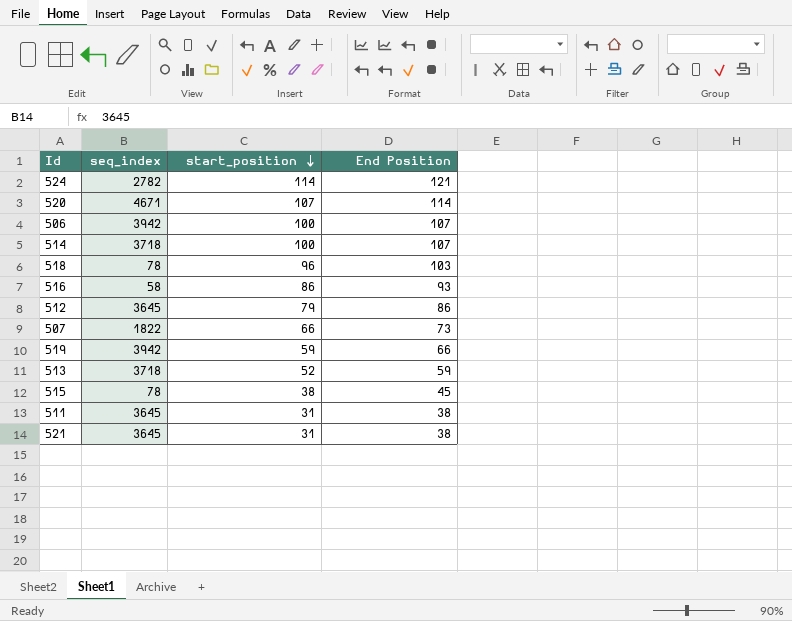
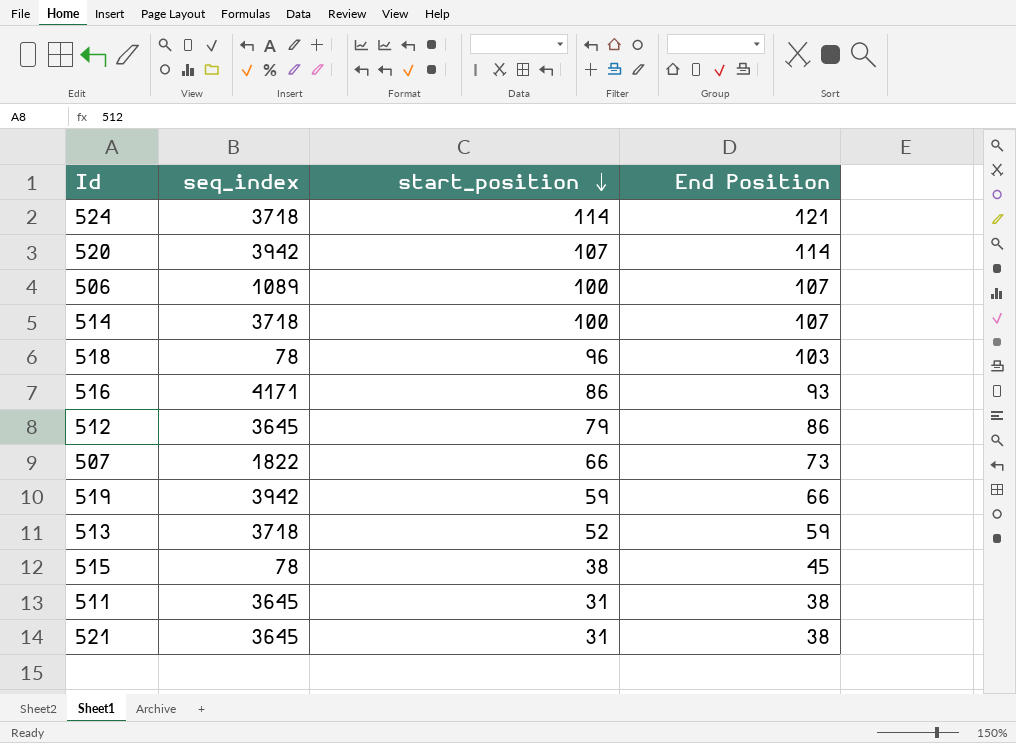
524 | seq_index: 2782 -> 3718
520 | seq_index: 4671 -> 3942
506 | seq_index: 3942 -> 1089
516 | seq_index: 58 -> 4171

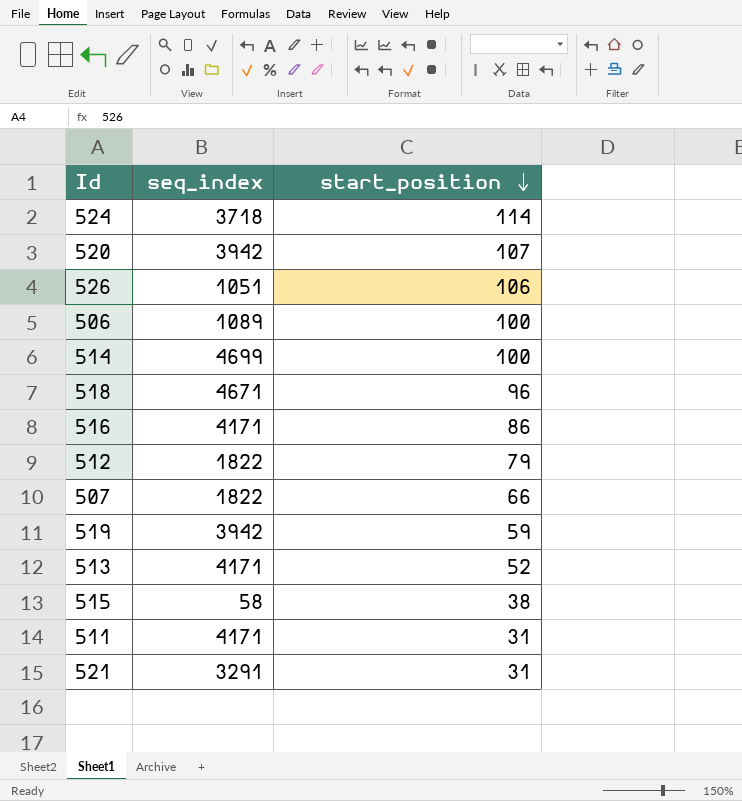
column End Position | position: 4 -> none
row 526: none -> 1051 | 106
514 | seq_index: 3718 -> 4699
518 | seq_index: 78 -> 4671
512 | seq_index: 3645 -> 1822
513 | seq_index: 3718 -> 4171
515 | seq_index: 78 -> 58
511 | seq_index: 3645 -> 4171
521 | seq_index: 3645 -> 3291

